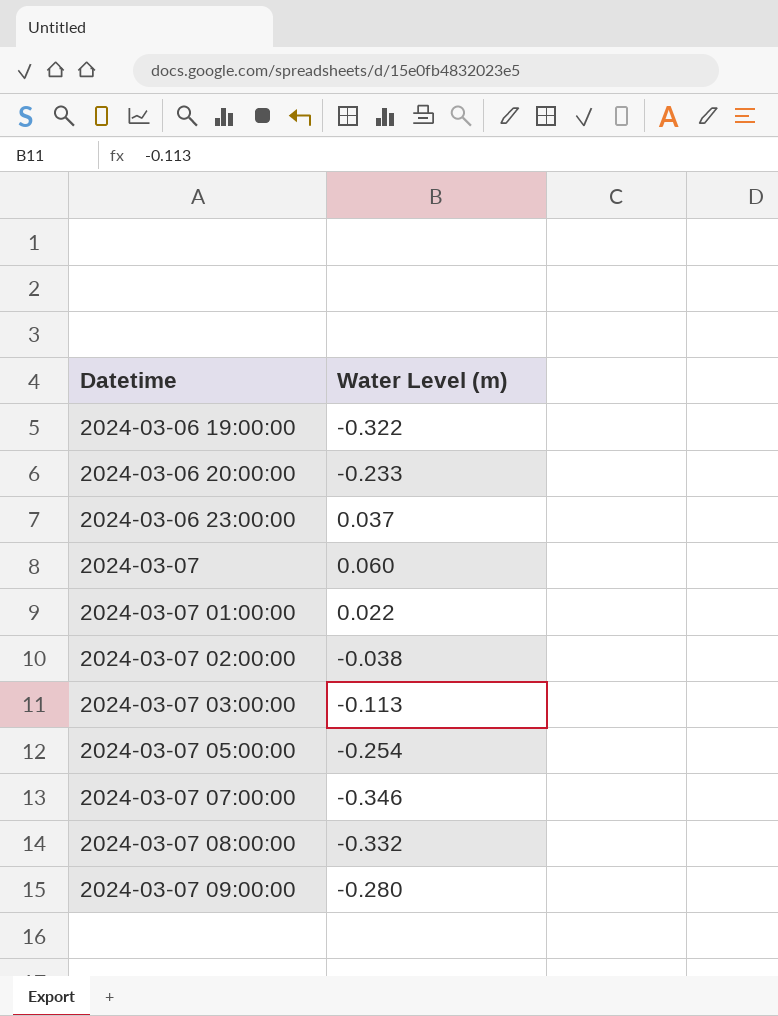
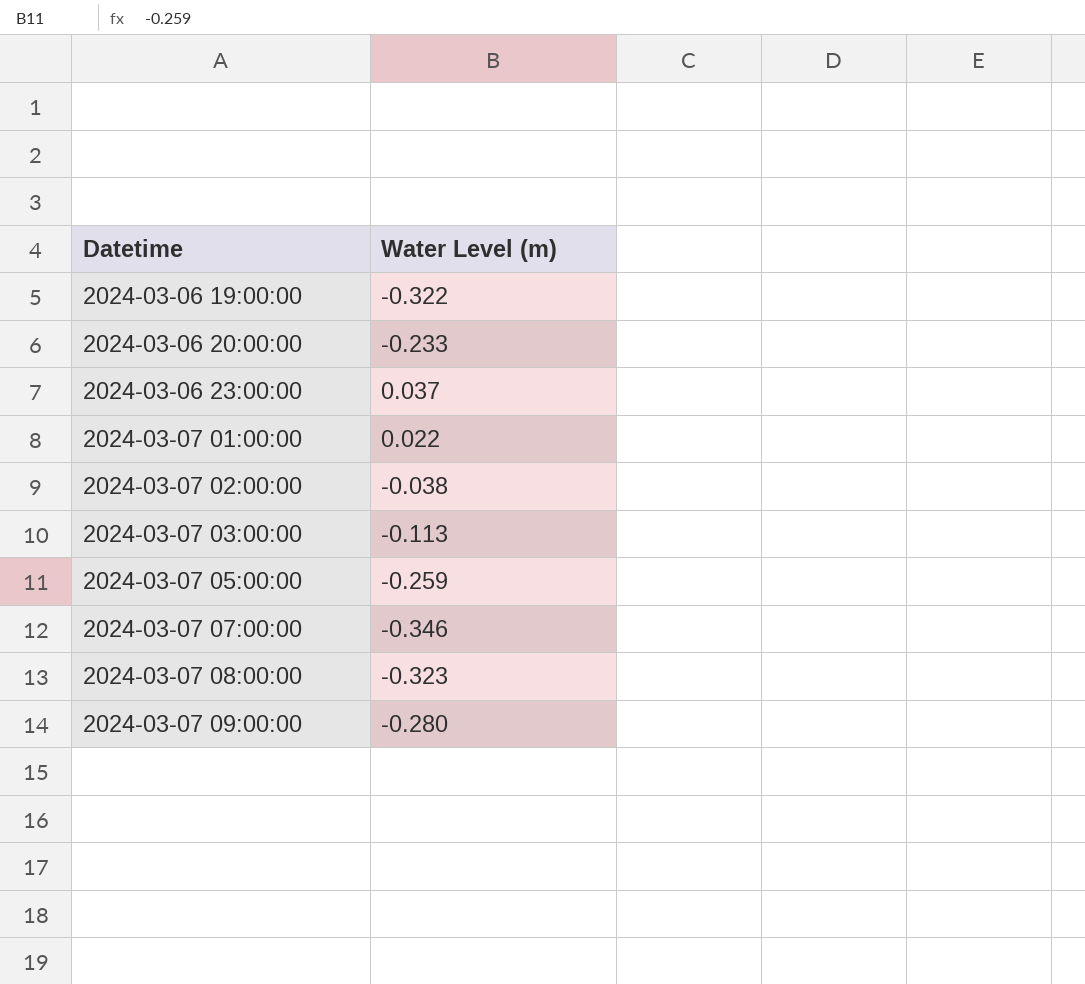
row 2024-03-07: 0.060 -> none
2024-03-07 05:00:00 | Water Level (m): -0.254 -> -0.259
2024-03-07 08:00:00 | Water Level (m): -0.332 -> -0.323

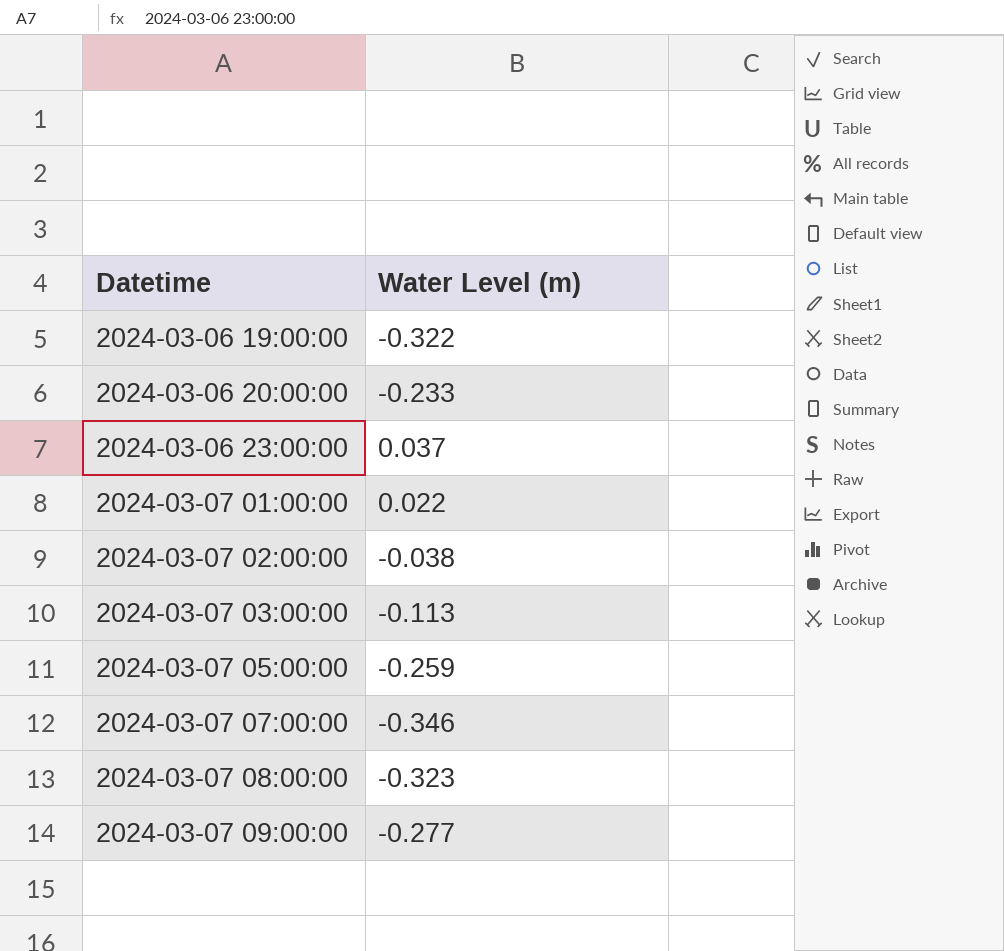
2024-03-07 09:00:00 | Water Level (m): -0.280 -> -0.277

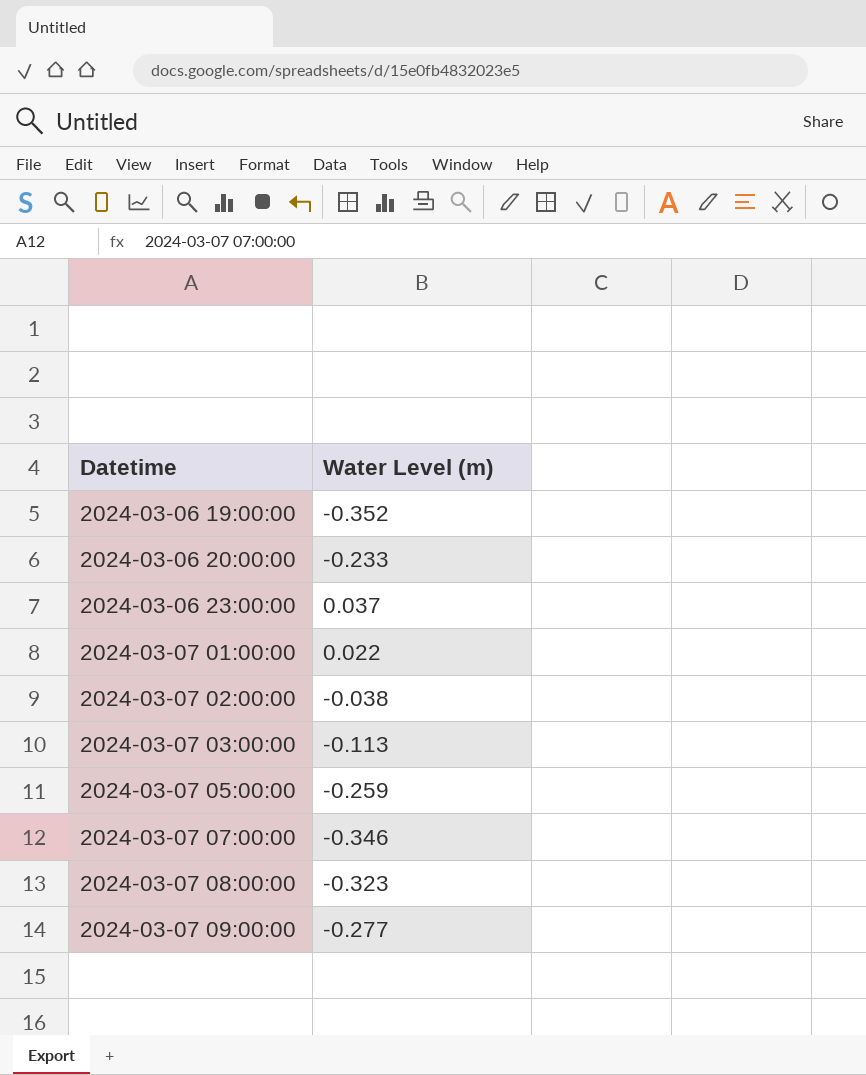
2024-03-06 19:00:00 | Water Level (m): -0.322 -> -0.352

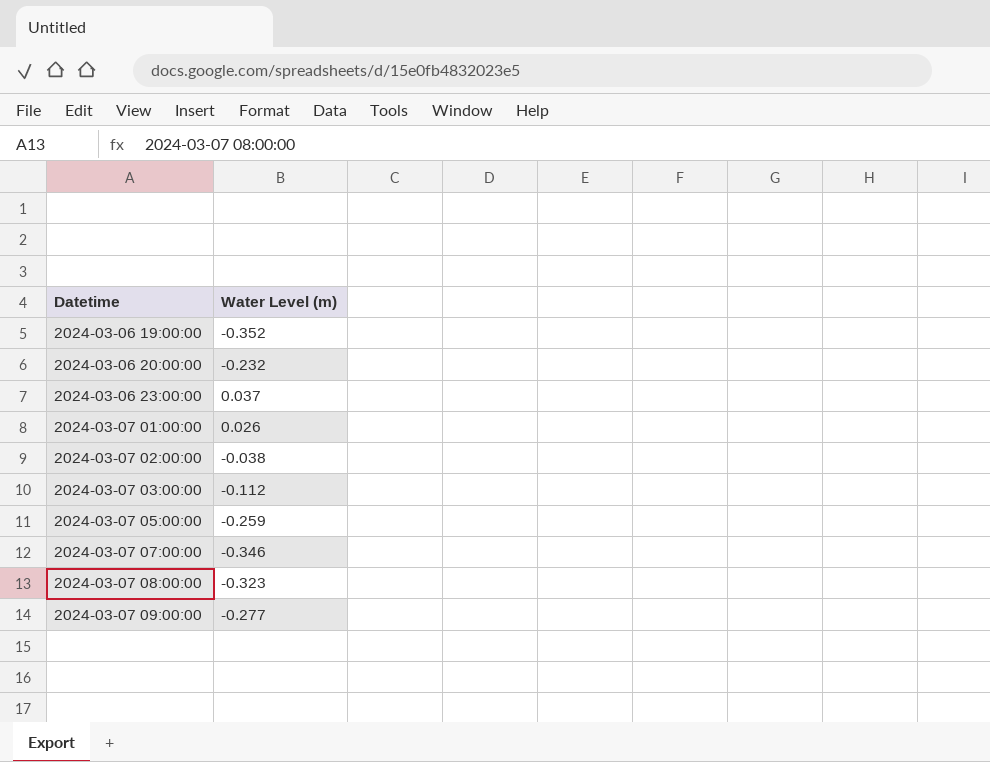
2024-03-06 20:00:00 | Water Level (m): -0.233 -> -0.232
2024-03-07 01:00:00 | Water Level (m): 0.022 -> 0.026
2024-03-07 03:00:00 | Water Level (m): -0.113 -> -0.112

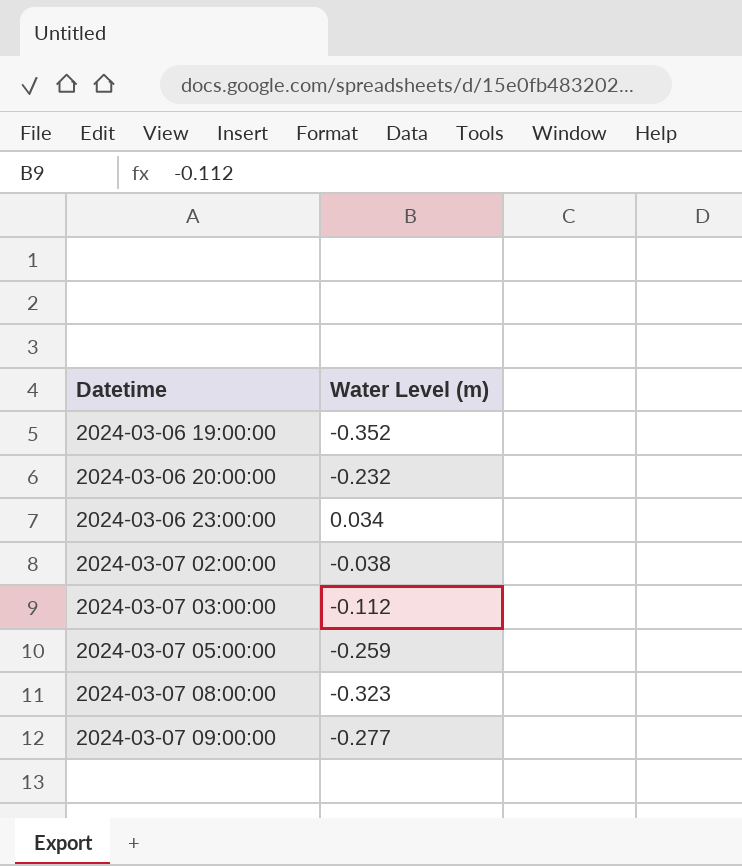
row 2024-03-07 01:00:00: 0.026 -> none
row 2024-03-07 07:00:00: -0.346 -> none
2024-03-06 23:00:00 | Water Level (m): 0.037 -> 0.034

